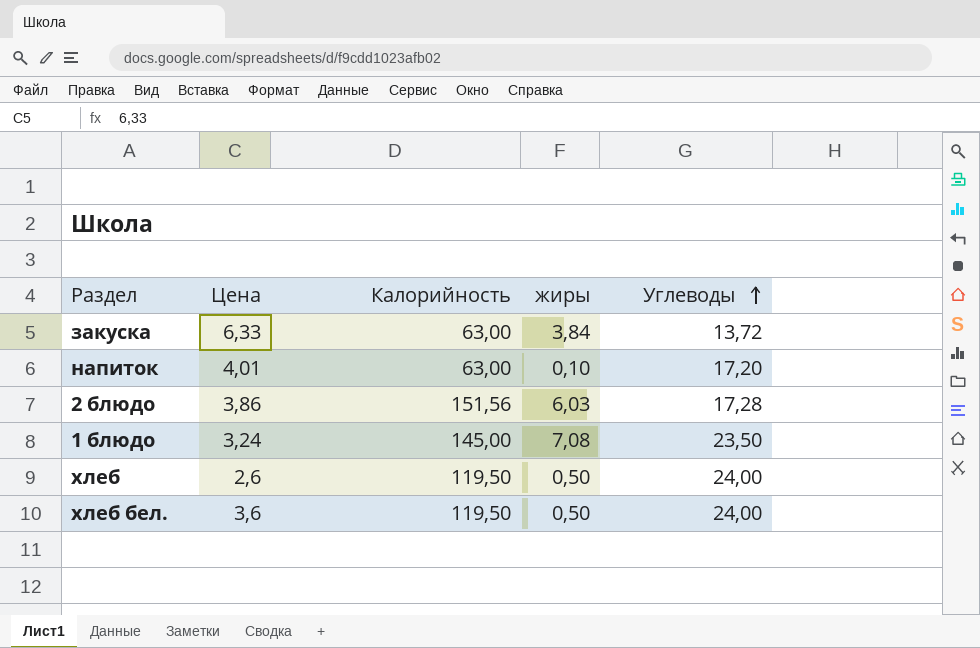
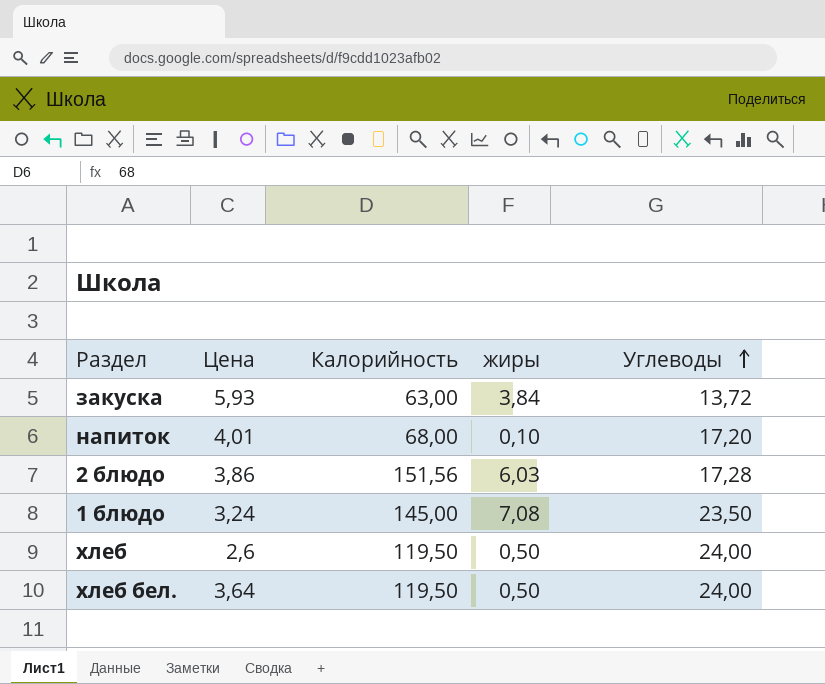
закуска | Цена: 6,33 -> 5,93
напиток | Калорийность: 63,00 -> 68,00
хлеб бел. | Цена: 3,6 -> 3,64

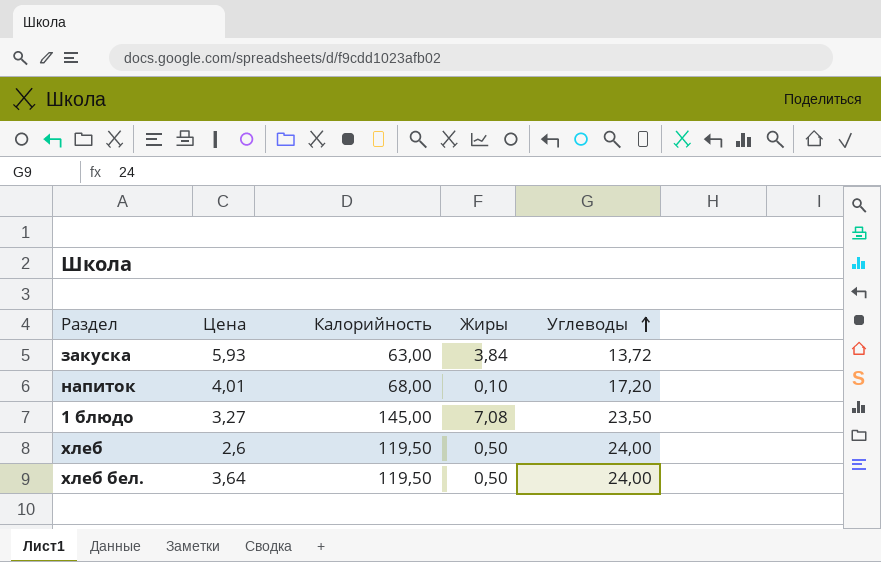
column name: жиры -> Жиры
row 2 блюдо: 3,86 | 151,56 | 6,03 | 17,28 -> none
1 блюдо | Цена: 3,24 -> 3,27

